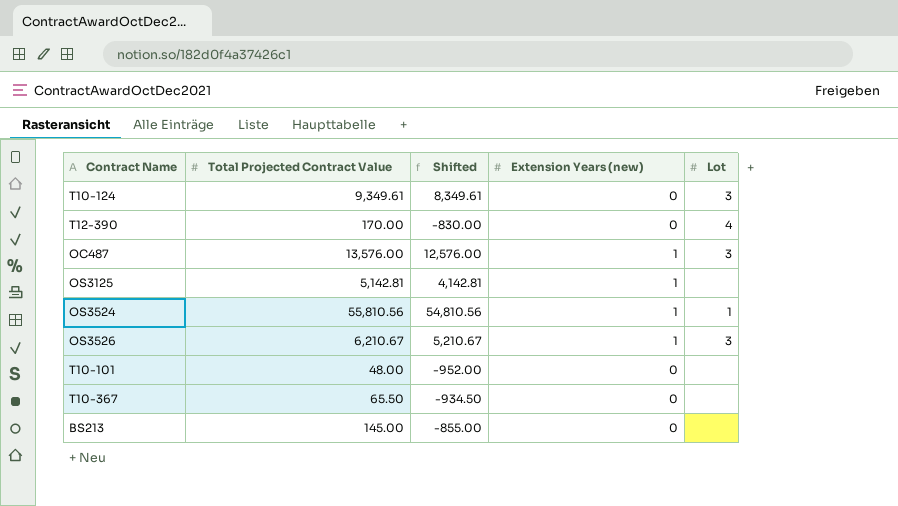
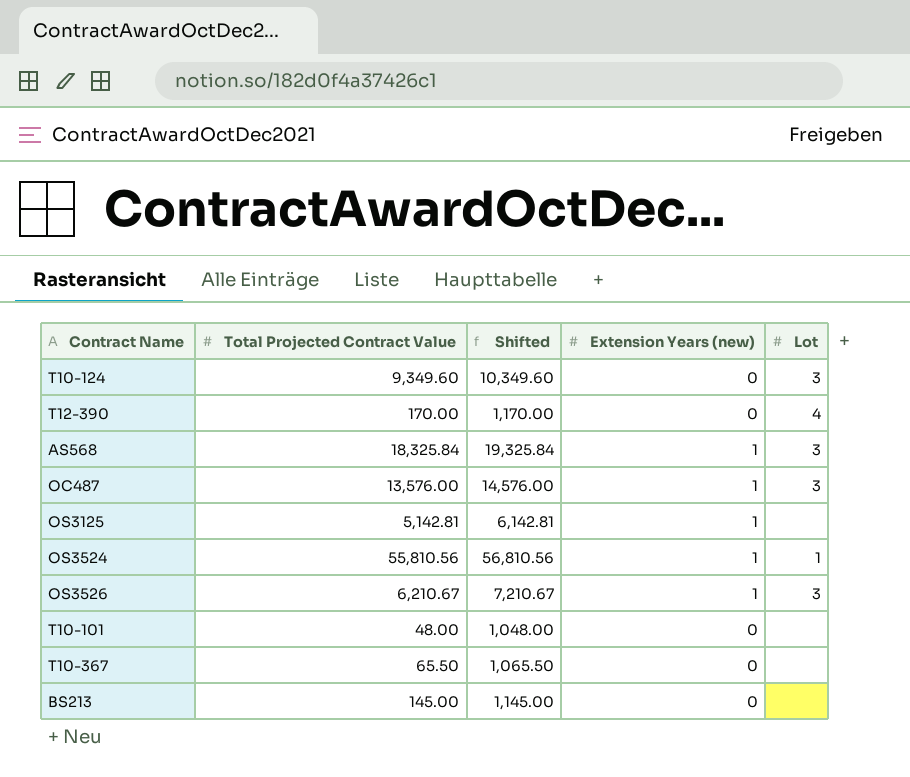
column Shifted | formula: [Total Projected Contract Value] - 1000 -> [Total Projected Contract Value] + 1000
T10-124 | Total Projected Contract Value: 9,349.61 -> 9,349.60
row AS568: none -> 18,325.84 | 19,325.84 | 1 | 3

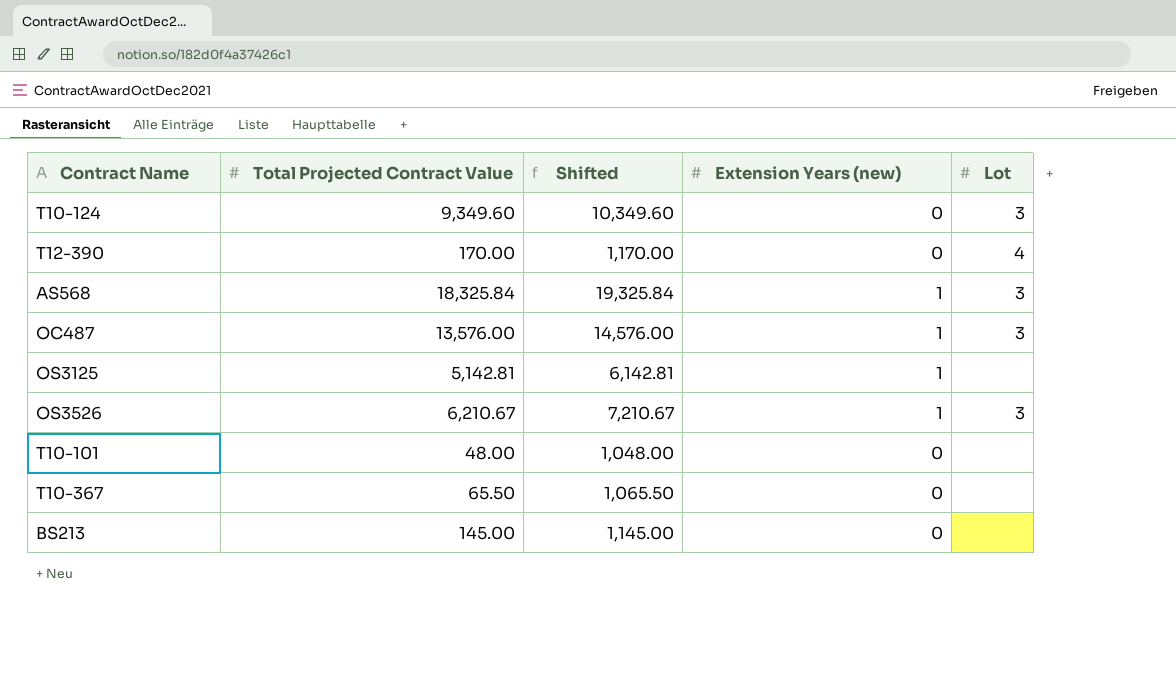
row OS3524: 55,810.56 | 56,810.56 | 1 | 1 -> none

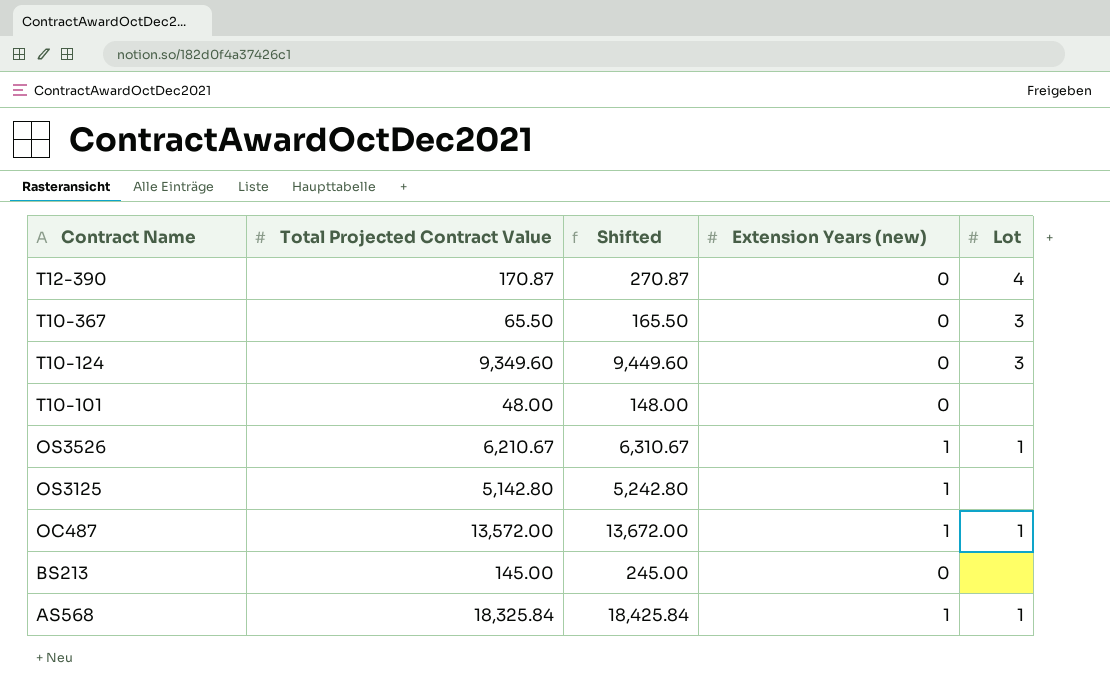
row order: none -> Contract Name descending
column Shifted | formula: [Total Projected Contract Value] + 1000 -> [Total Projected Contract Value] + 100
T12-390 | Total Projected Contract Value: 170.00 -> 170.87
T10-367 | Lot: none -> 3
OS3526 | Lot: 3 -> 1
OS3125 | Total Projected Contract Value: 5,142.81 -> 5,142.80
OC487 | Total Projected Contract Value: 13,576.00 -> 13,572.00
OC487 | Lot: 3 -> 1
AS568 | Lot: 3 -> 1

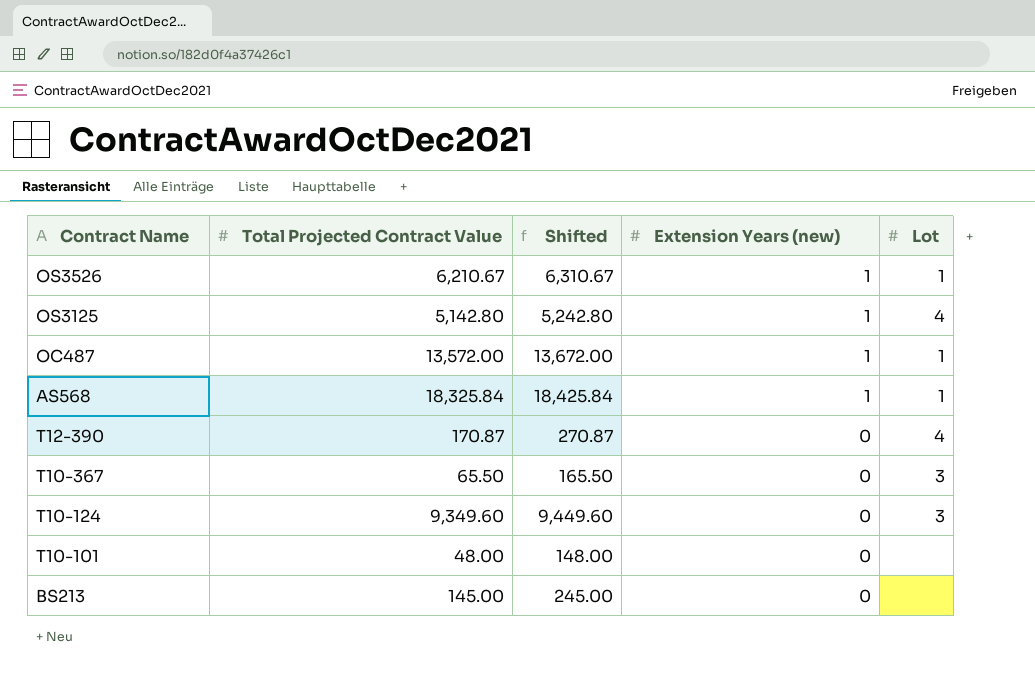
row order: Contract Name descending -> Extension Years (new) descending
OS3125 | Lot: none -> 4

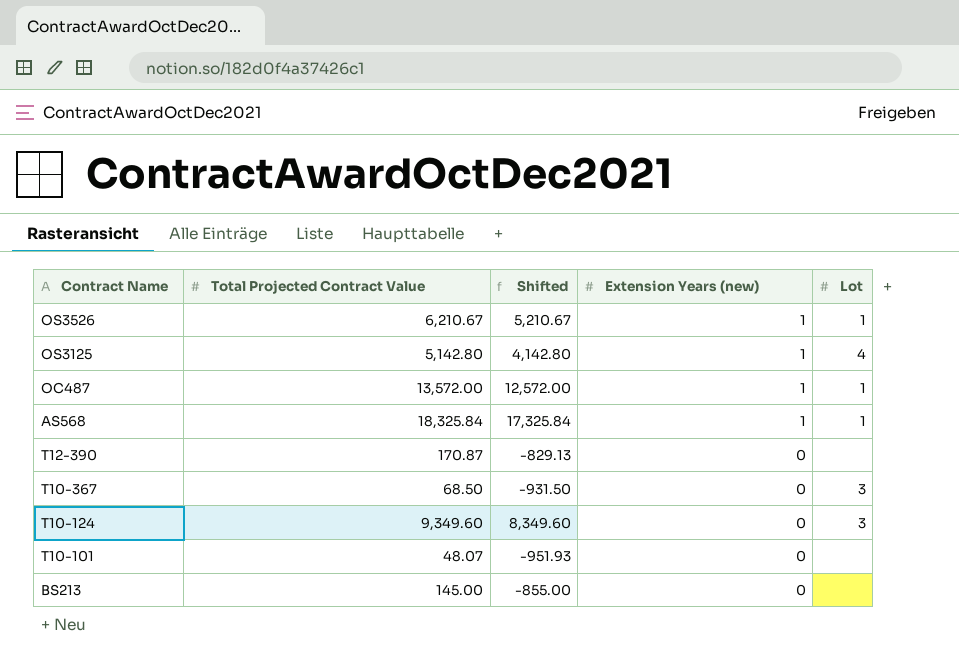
column Shifted | formula: [Total Projected Contract Value] + 100 -> [Total Projected Contract Value] - 1000
T12-390 | Lot: 4 -> none
T10-367 | Total Projected Contract Value: 65.50 -> 68.50
T10-101 | Total Projected Contract Value: 48.00 -> 48.07

